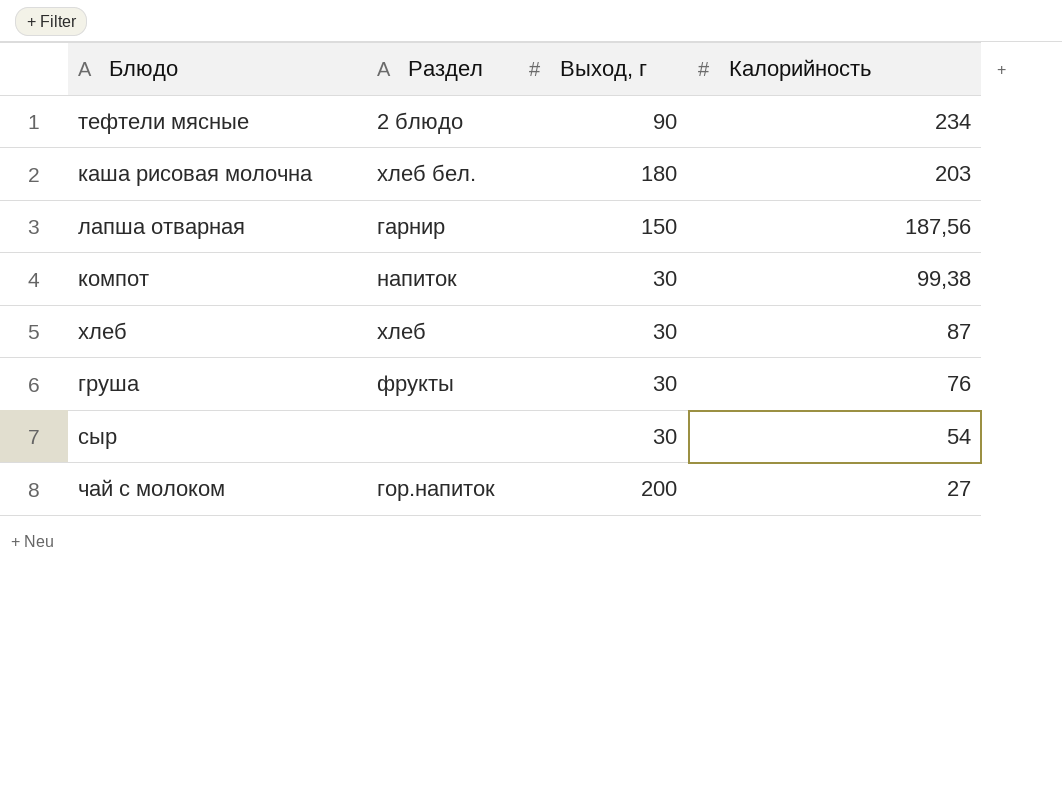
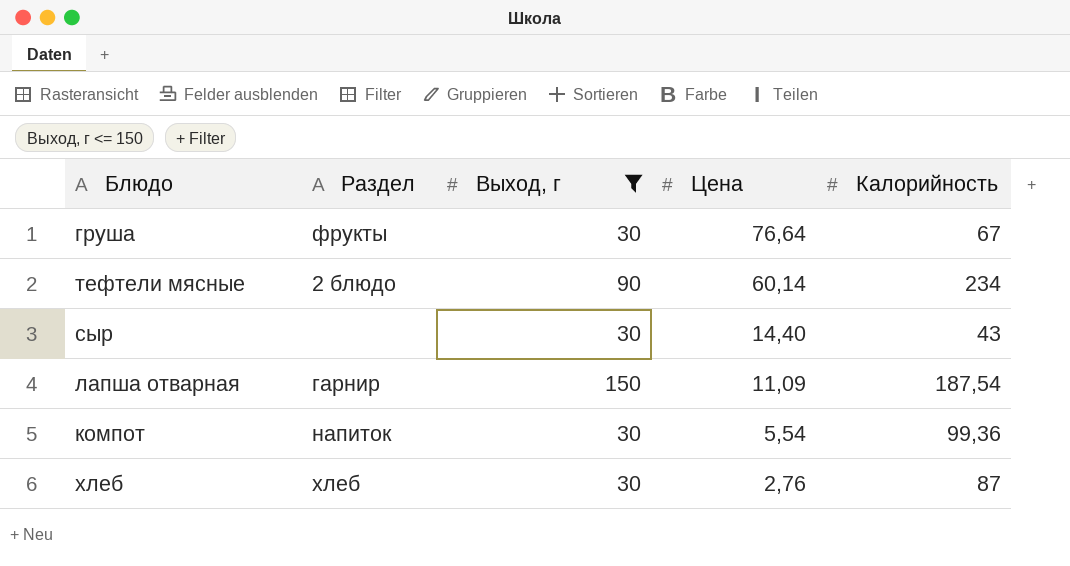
filter: none -> Выход, г <= 150
row order: Калорийность descending -> Цена descending
column Цена | position: none -> 4
груша | Калорийность: 76 -> 67
сыр | Калорийность: 54 -> 43
лапша отварная | Калорийность: 187,56 -> 187,54
компот | Калорийность: 99,38 -> 99,36

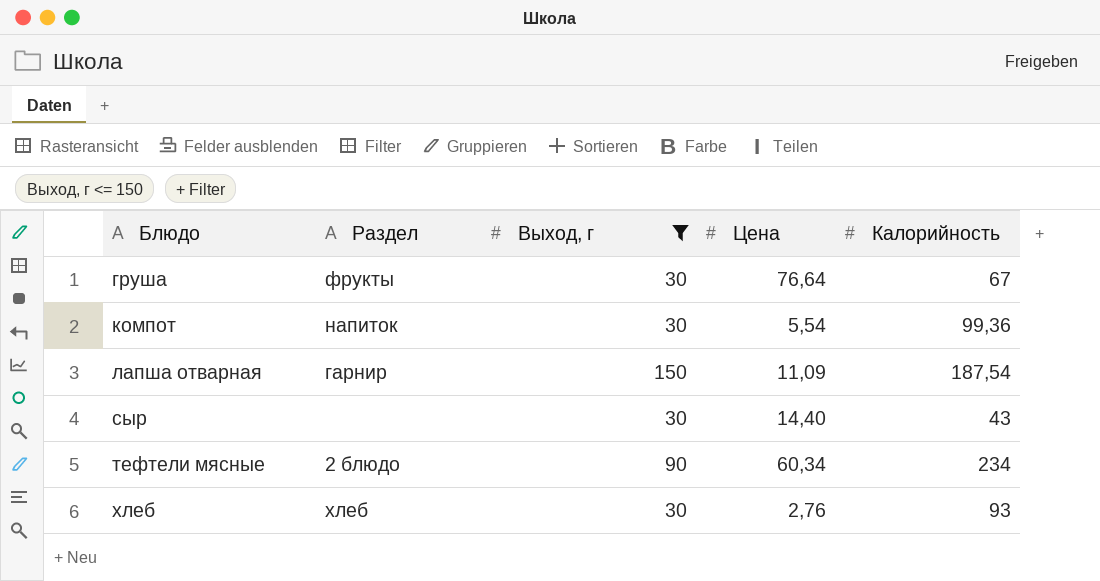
row order: Цена descending -> Блюдо ascending
тефтели мясные | Цена: 60,14 -> 60,34
хлеб | Калорийность: 87 -> 93

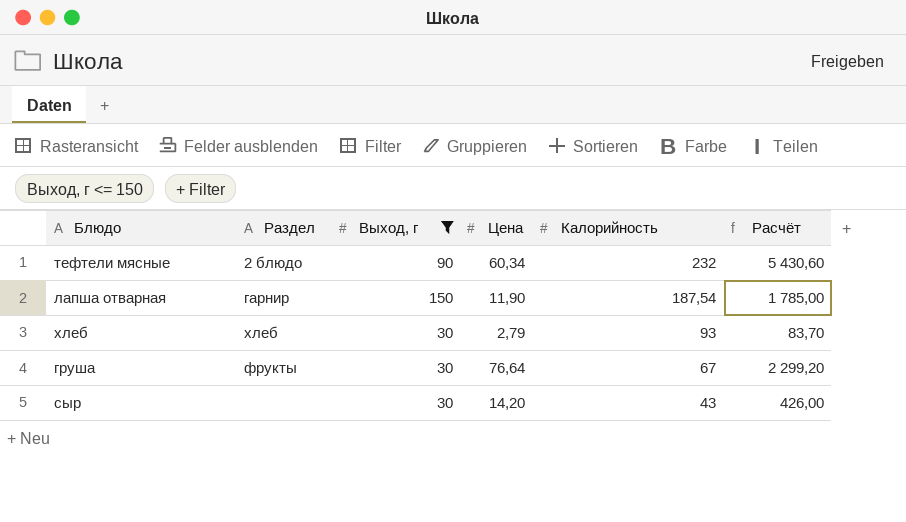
row order: Блюдо ascending -> Калорийность descending
column Расчёт | formula: none -> [Выход, г] * [Цена]
row компот: напиток | 30 | 5,54 | 99,36 -> none
тефтели мясные | Калорийность: 234 -> 232
лапша отварная | Цена: 11,09 -> 11,90
хлеб | Цена: 2,76 -> 2,79
сыр | Цена: 14,40 -> 14,20

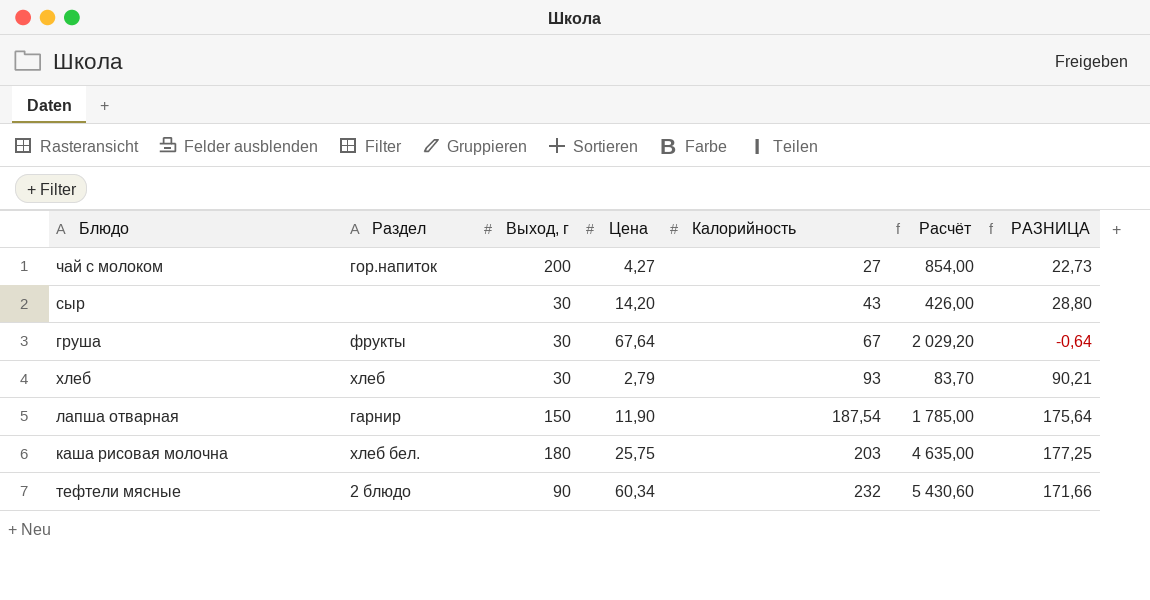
filter: Выход, г <= 150 -> none
row order: Калорийность descending -> Калорийность ascending
column РАЗНИЦА | formula: none -> [Калорийность] - [Цена]
груша | Цена: 76,64 -> 67,64
груша | Расчёт: 2 299,20 -> 2 029,20

